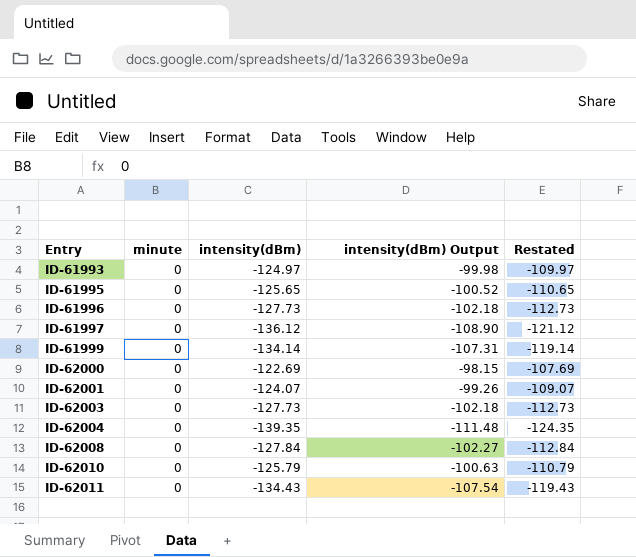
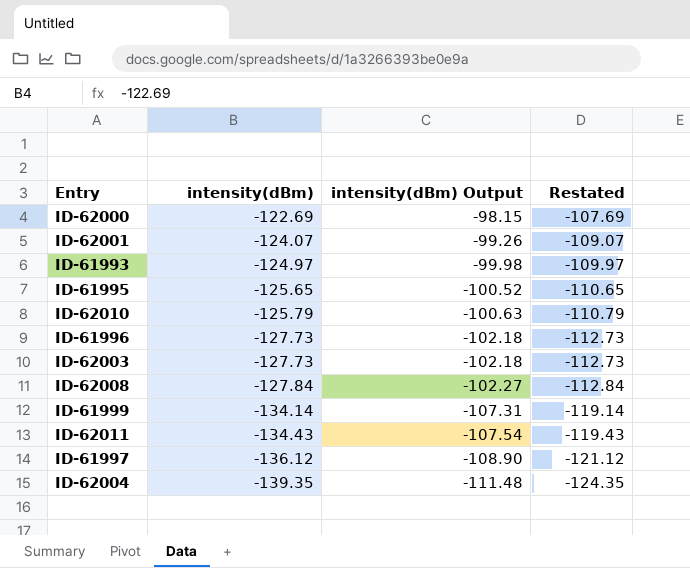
row order: Entry ascending -> intensity(dBm) descending
column minute | position: 2 -> none

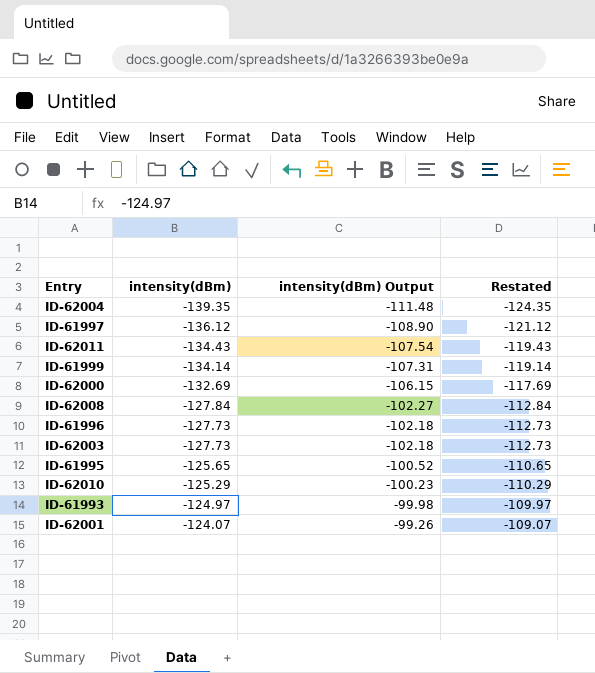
row order: intensity(dBm) descending -> intensity(dBm) ascending
ID-62000 | intensity(dBm): -122.69 -> -132.69
ID-62000 | intensity(dBm) Output: -98.15 -> -106.15
ID-62000 | Restated: -107.69 -> -117.69
ID-62010 | intensity(dBm): -125.79 -> -125.29
ID-62010 | intensity(dBm) Output: -100.63 -> -100.23
ID-62010 | Restated: -110.79 -> -110.29

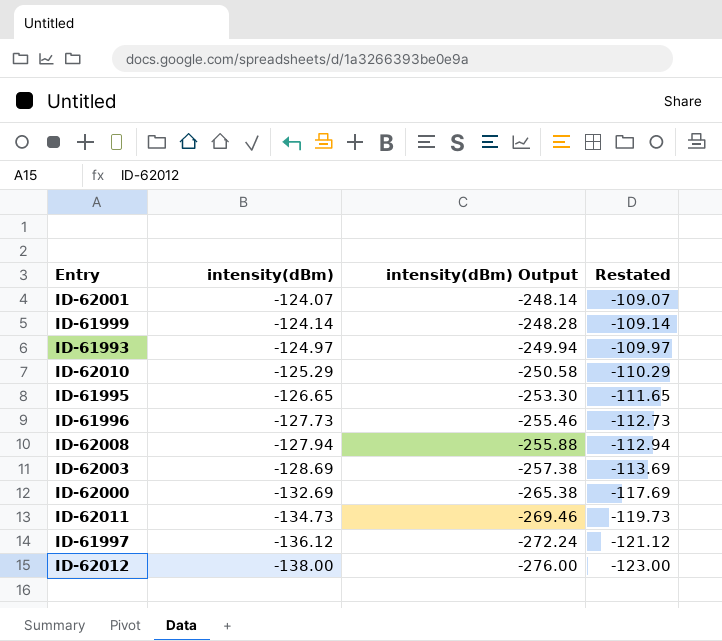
row order: intensity(dBm) ascending -> intensity(dBm) descending
column intensity(dBm) Output | formula: [intensity(dBm)] * 0.8 -> [intensity(dBm)] * 2
row ID-62004: -139.35 | -111.48 | -124.35 -> none
ID-61999 | intensity(dBm): -134.14 -> -124.14
ID-61999 | Restated: -119.14 -> -109.14
ID-61995 | intensity(dBm): -125.65 -> -126.65
ID-61995 | Restated: -110.65 -> -111.65
ID-62008 | intensity(dBm): -127.84 -> -127.94
ID-62008 | Restated: -112.84 -> -112.94
ID-62003 | intensity(dBm): -127.73 -> -128.69
ID-62003 | Restated: -112.73 -> -113.69
ID-62011 | intensity(dBm): -134.43 -> -134.73
ID-62011 | Restated: -119.43 -> -119.73
row ID-62012: none -> -138.00 | -276.00 | -123.00

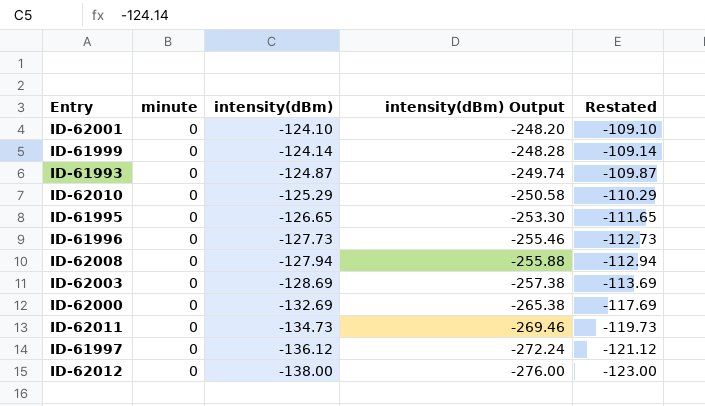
column minute | position: none -> 2
ID-62001 | intensity(dBm): -124.07 -> -124.10
ID-62001 | intensity(dBm) Output: -248.14 -> -248.20
ID-62001 | Restated: -109.07 -> -109.10
ID-61993 | intensity(dBm): -124.97 -> -124.87
ID-61993 | intensity(dBm) Output: -249.94 -> -249.74
ID-61993 | Restated: -109.97 -> -109.87

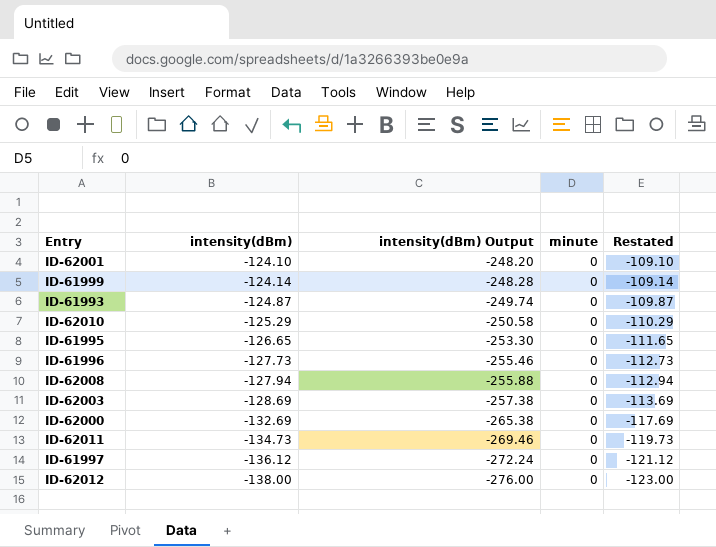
column minute | position: 2 -> 4

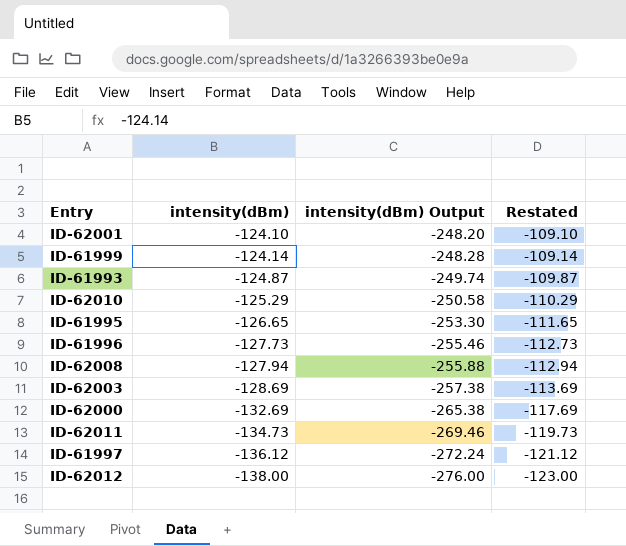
column minute | position: 4 -> none

